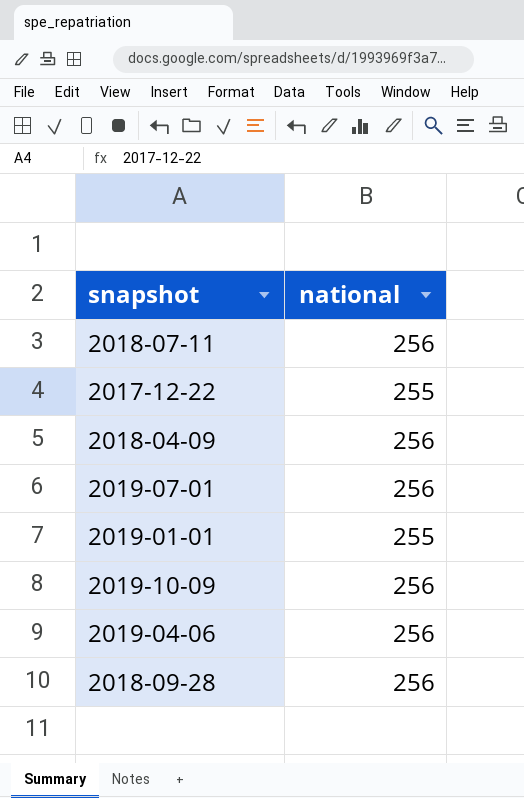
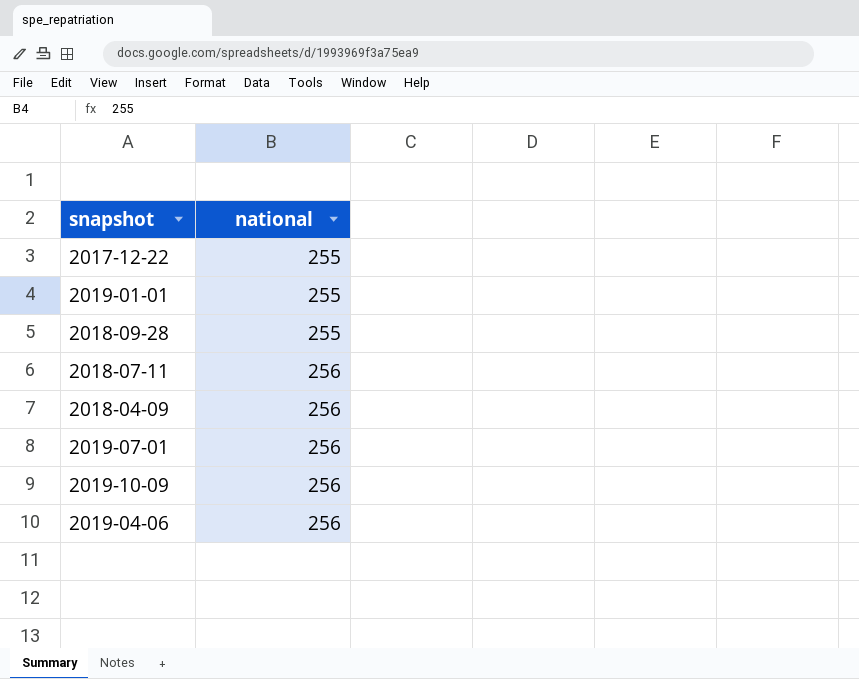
row order: none -> national ascending
2018-09-28 | national: 256 -> 255

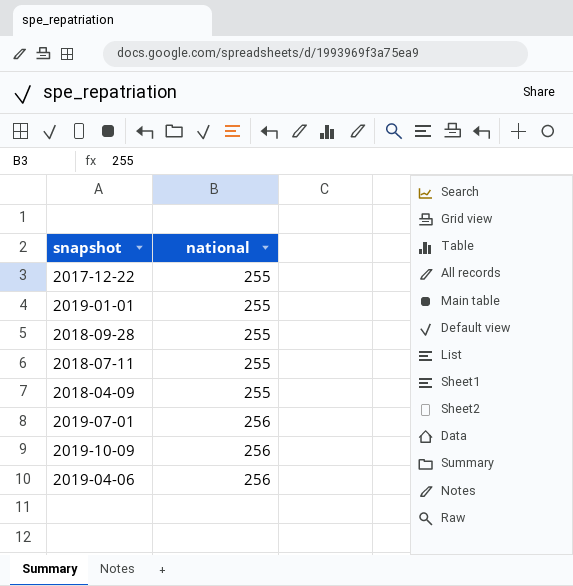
2018-07-11 | national: 256 -> 255
2018-04-09 | national: 256 -> 255

